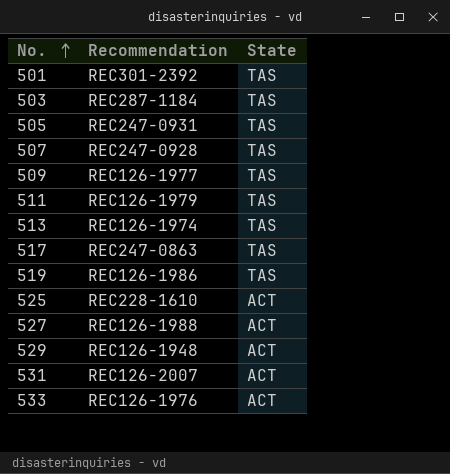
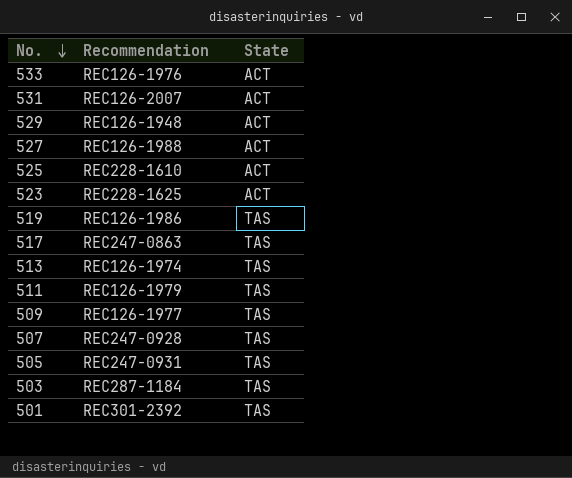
row order: No. ascending -> No. descending
row 523: none -> REC228-1625 | ACT

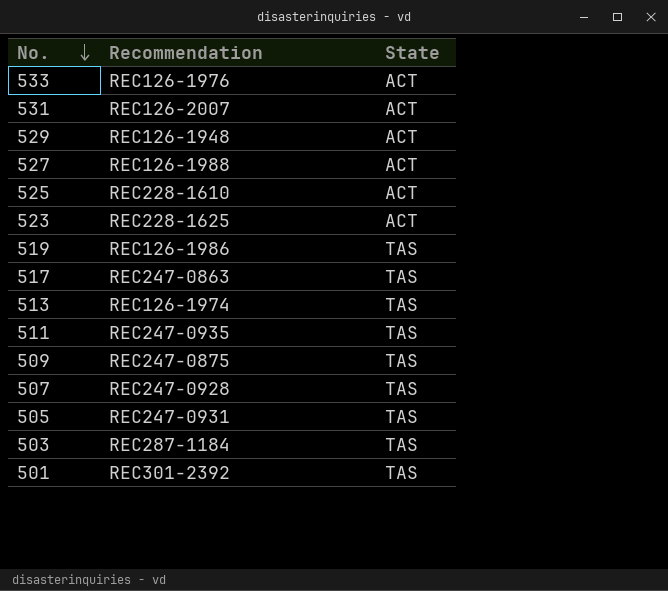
511 | Recommendation: REC126-1979 -> REC247-0935
509 | Recommendation: REC126-1977 -> REC247-0875

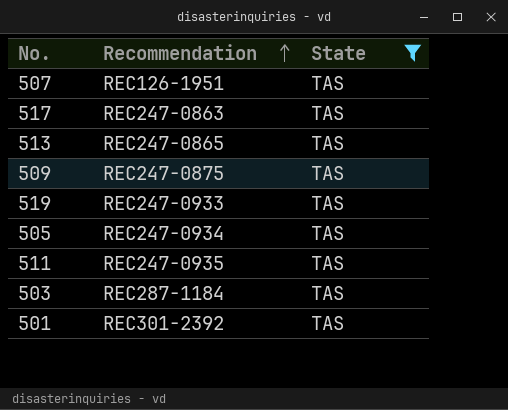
filter: none -> State = TAS
row order: No. descending -> Recommendation ascending
507 | Recommendation: REC247-0928 -> REC126-1951
513 | Recommendation: REC126-1974 -> REC247-0865
519 | Recommendation: REC126-1986 -> REC247-0933
505 | Recommendation: REC247-0931 -> REC247-0934

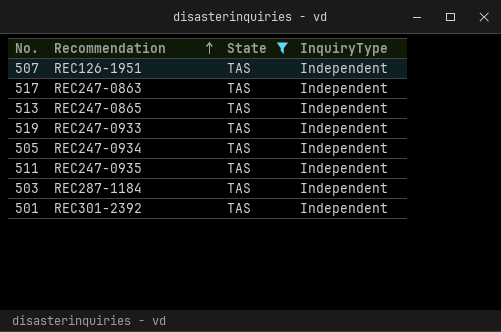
column InquiryType | position: none -> 4
row 509: REC247-0875 | TAS -> none

